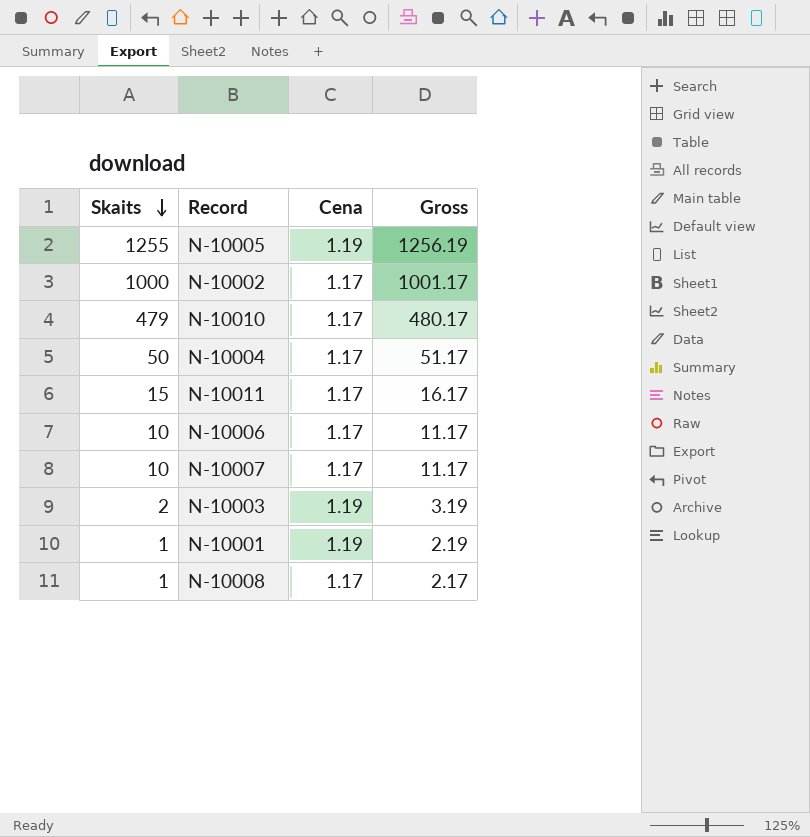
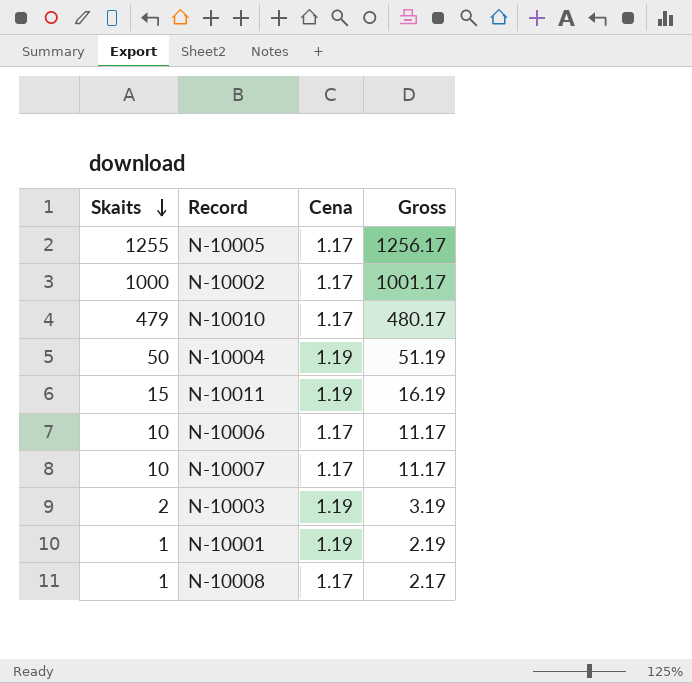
N-10005 | Cena: 1.19 -> 1.17
N-10005 | Gross: 1256.19 -> 1256.17
N-10004 | Cena: 1.17 -> 1.19
N-10004 | Gross: 51.17 -> 51.19
N-10011 | Cena: 1.17 -> 1.19
N-10011 | Gross: 16.17 -> 16.19

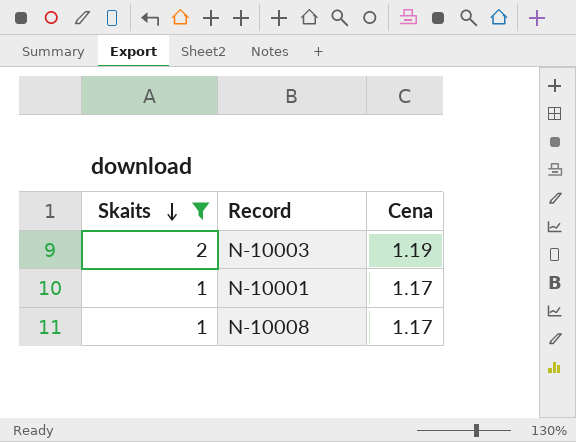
filter: none -> Skaits <= 2
column Gross | formula: [Skaits] + [Cena] -> none
N-10001 | Cena: 1.19 -> 1.17

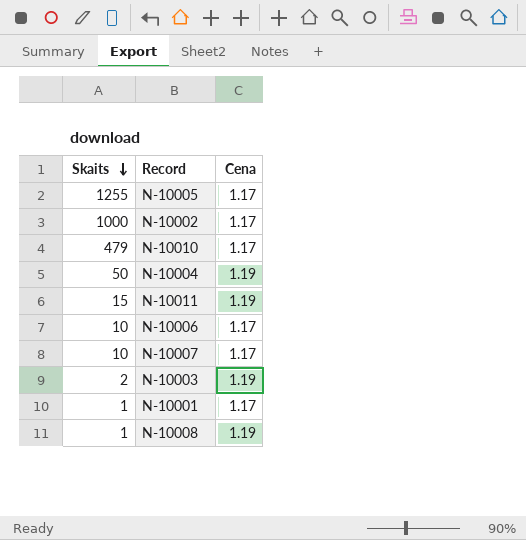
filter: Skaits <= 2 -> none
N-10008 | Cena: 1.17 -> 1.19

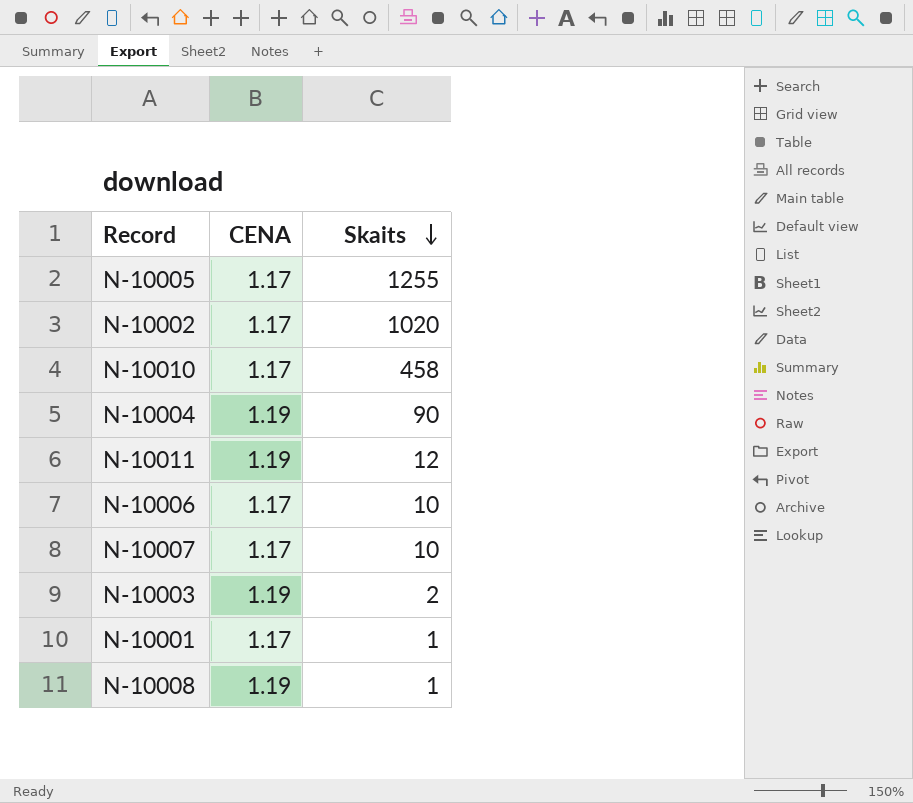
column name: Cena -> CENA
column Skaits | position: 1 -> 3
N-10002 | Skaits: 1000 -> 1020
N-10010 | Skaits: 479 -> 458
N-10004 | Skaits: 50 -> 90
N-10011 | Skaits: 15 -> 12

